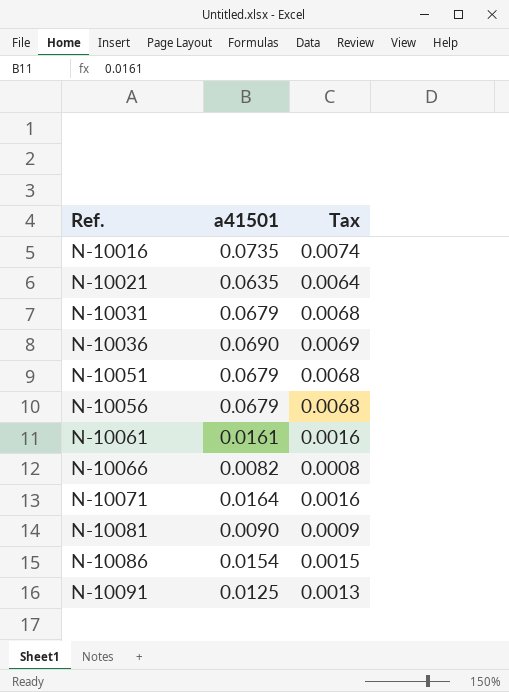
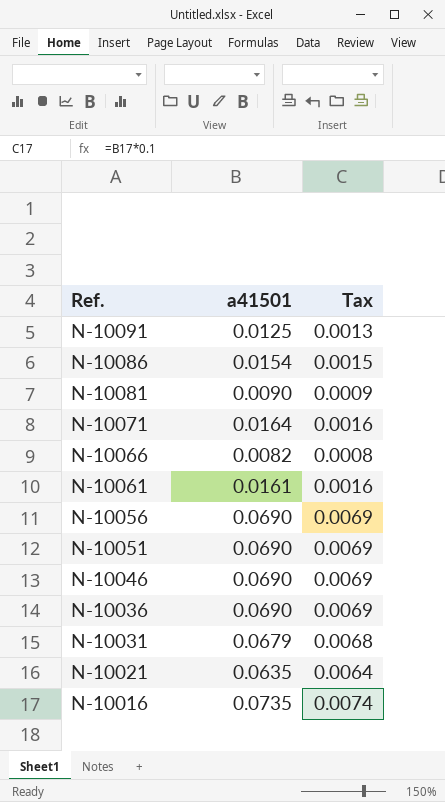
row order: Ref. ascending -> Ref. descending
N-10056 | a41501: 0.0679 -> 0.0690
N-10056 | Tax: 0.0068 -> 0.0069
N-10051 | a41501: 0.0679 -> 0.0690
N-10051 | Tax: 0.0068 -> 0.0069
row N-10046: none -> 0.0690 | 0.0069

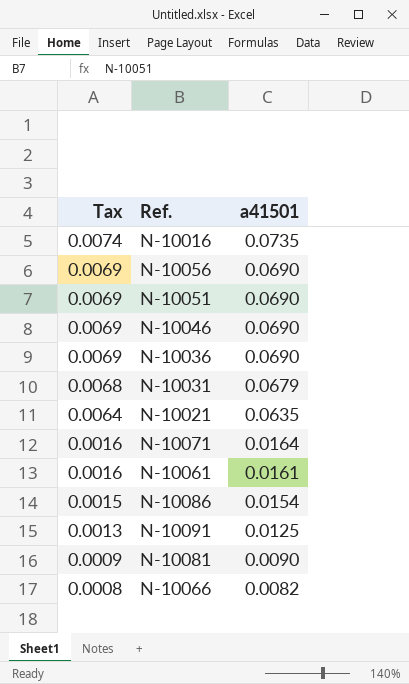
row order: Ref. descending -> Tax descending
column Tax | position: 3 -> 1

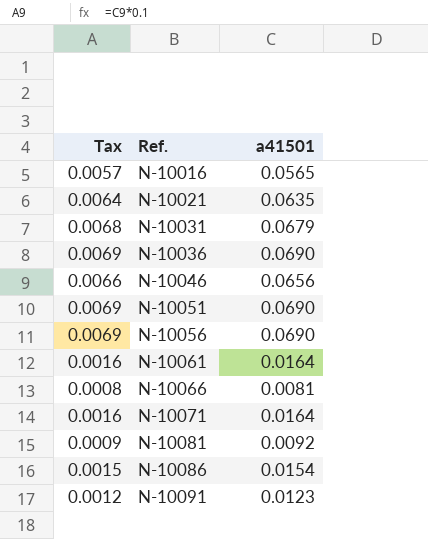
row order: Tax descending -> Ref. ascending
N-10016 | Tax: 0.0074 -> 0.0057
N-10016 | a41501: 0.0735 -> 0.0565
N-10046 | Tax: 0.0069 -> 0.0066
N-10046 | a41501: 0.0690 -> 0.0656
N-10061 | a41501: 0.0161 -> 0.0164
N-10066 | a41501: 0.0082 -> 0.0081
N-10081 | a41501: 0.0090 -> 0.0092
N-10091 | Tax: 0.0013 -> 0.0012
N-10091 | a41501: 0.0125 -> 0.0123

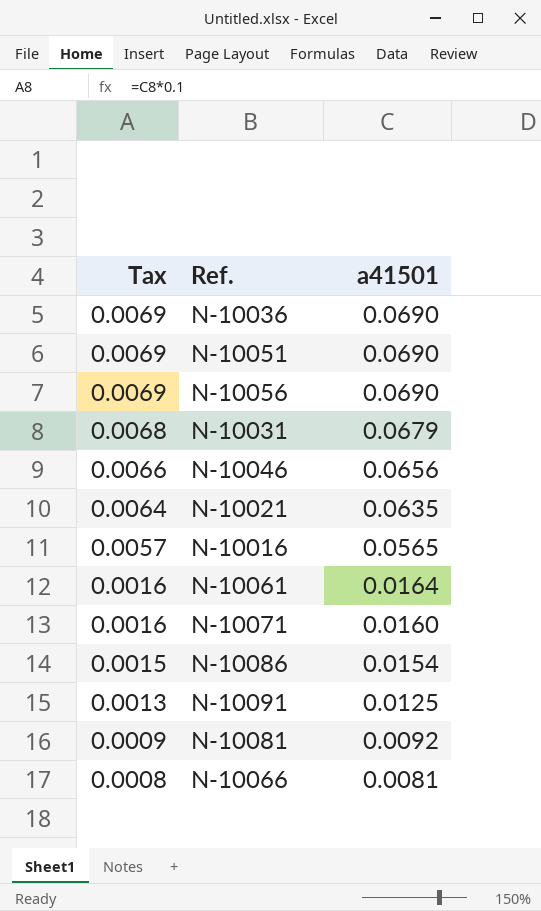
row order: Ref. ascending -> Tax descending
N-10071 | a41501: 0.0164 -> 0.0160
N-10091 | Tax: 0.0012 -> 0.0013
N-10091 | a41501: 0.0123 -> 0.0125

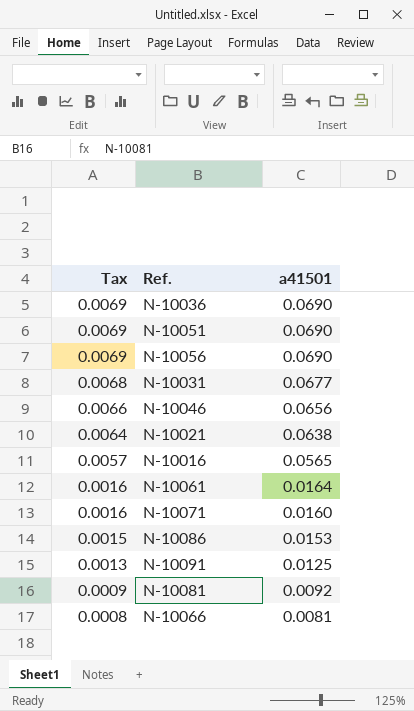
N-10031 | a41501: 0.0679 -> 0.0677
N-10021 | a41501: 0.0635 -> 0.0638
N-10086 | a41501: 0.0154 -> 0.0153

